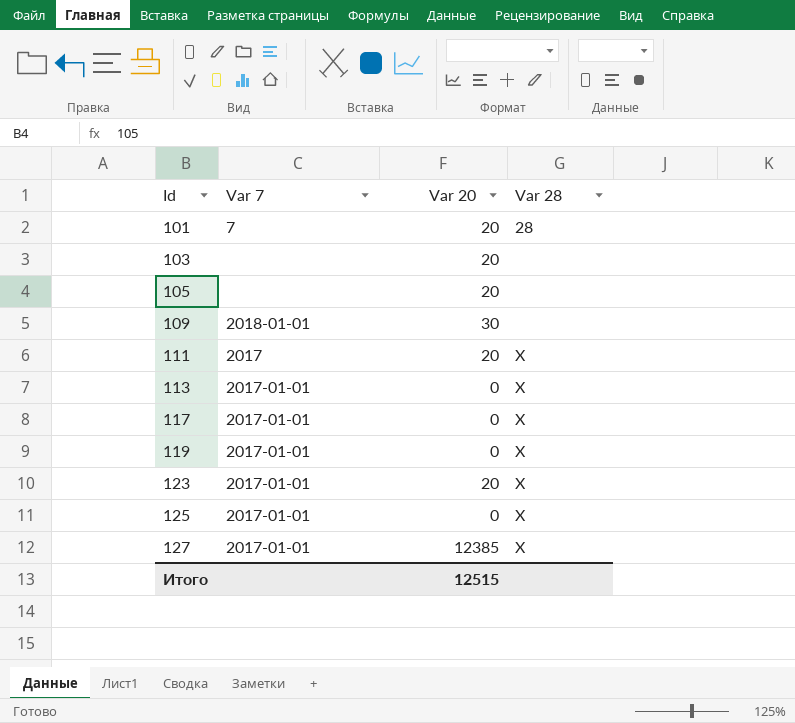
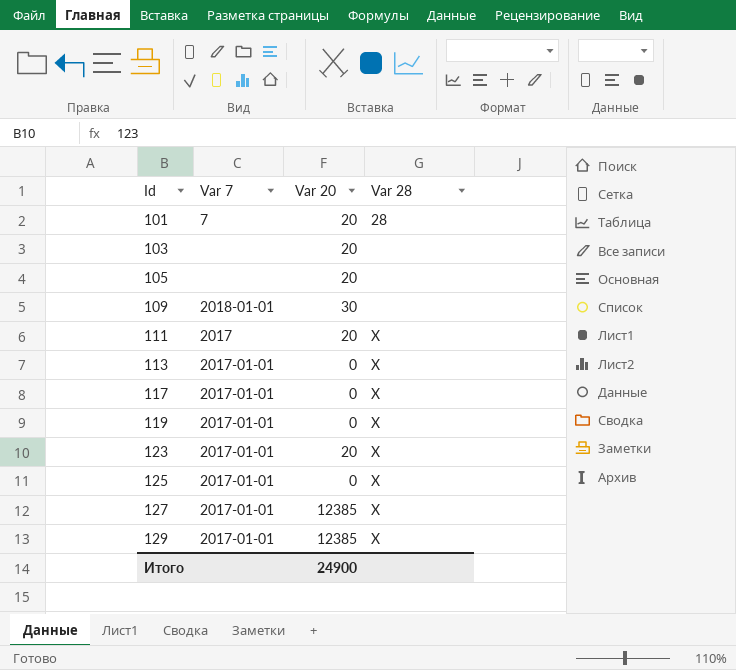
row 129: none -> 2017-01-01 | 12385 | Х
Итого | Var 20: 12515 -> 24900

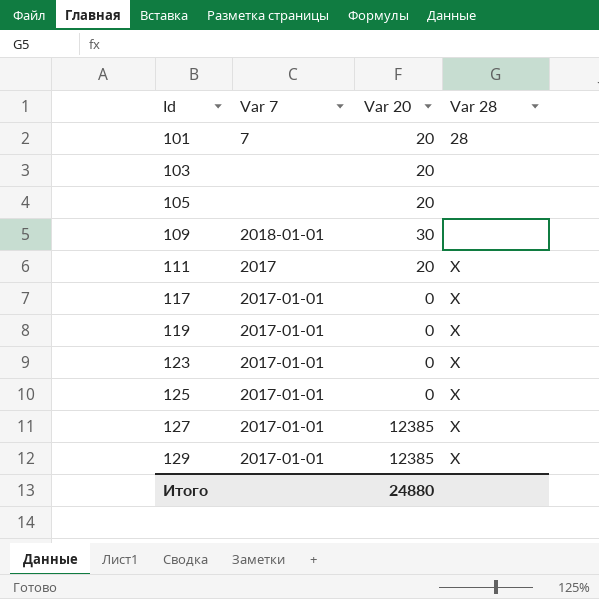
row 113: 2017-01-01 | 0 | Х -> none
123 | Var 20: 20 -> 0
Итого | Var 20: 24900 -> 24880

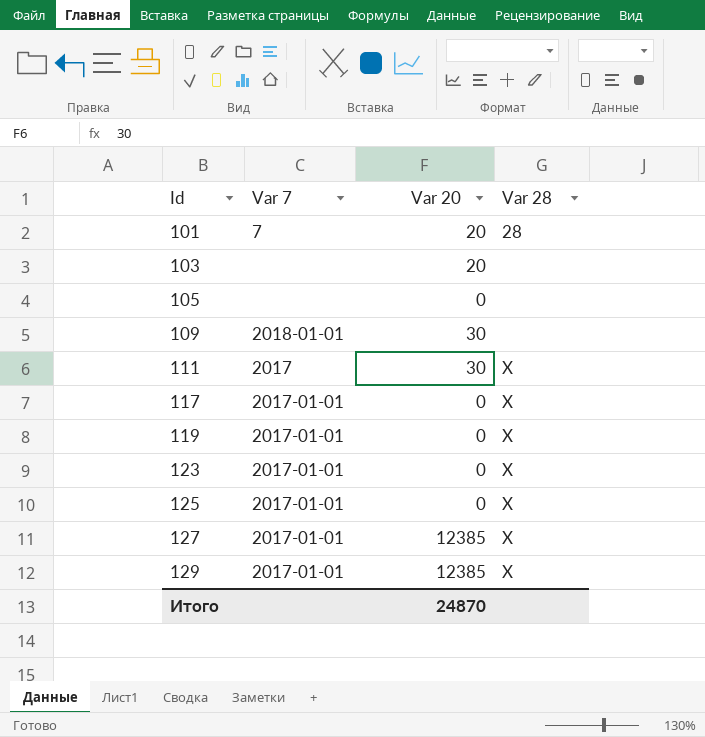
105 | Var 20: 20 -> 0
111 | Var 20: 20 -> 30
Итого | Var 20: 24880 -> 24870

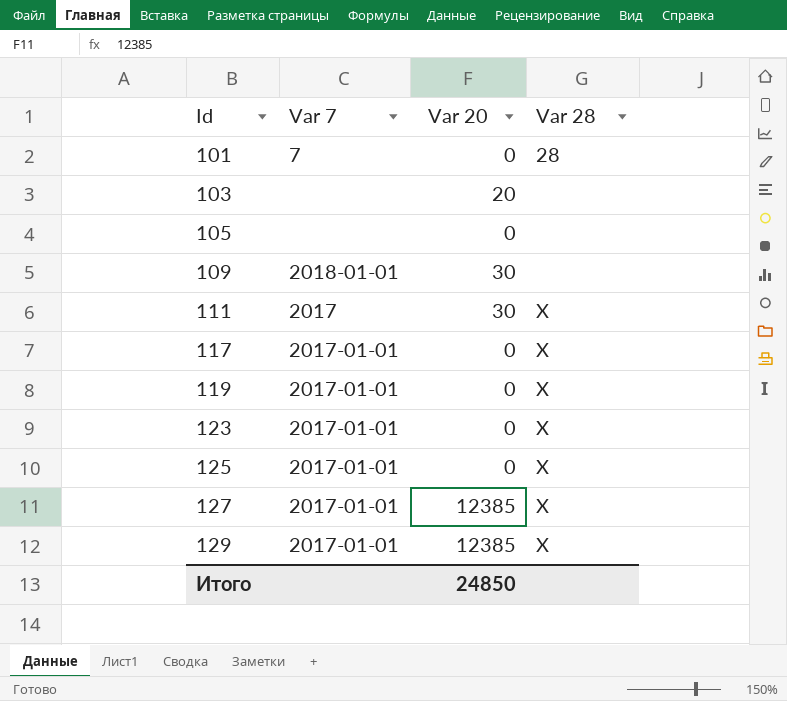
101 | Var 20: 20 -> 0
Итого | Var 20: 24870 -> 24850

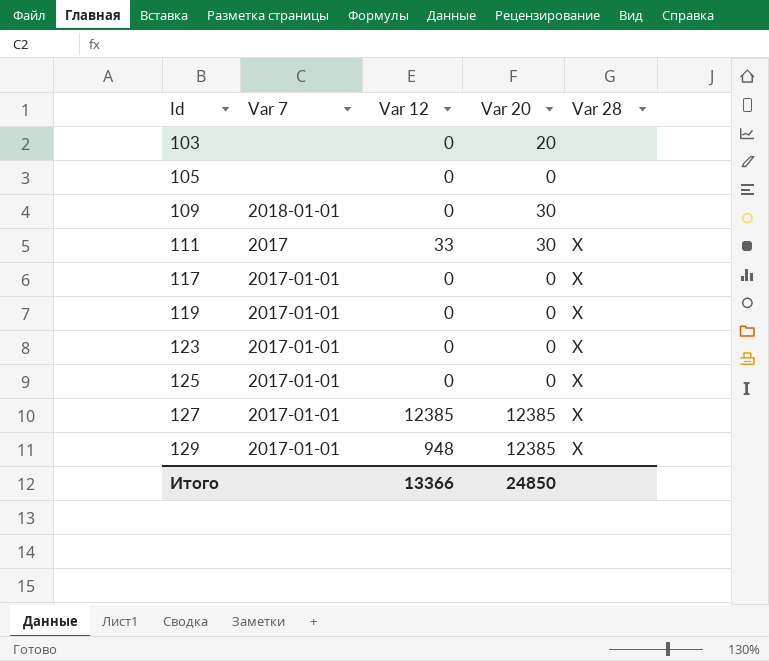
column Var 12 | position: none -> 3
row 101: 7 | 0 | 28 -> none

